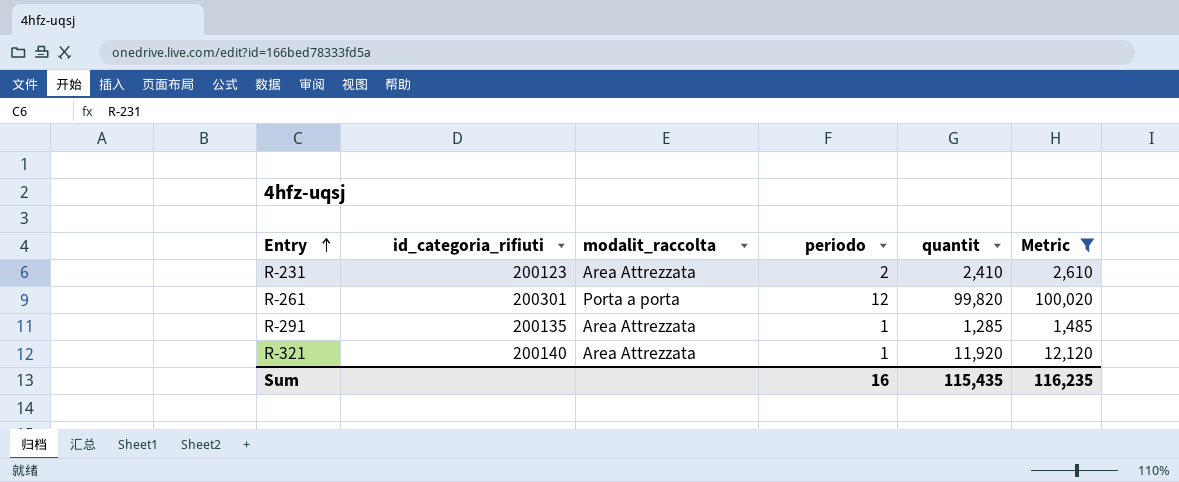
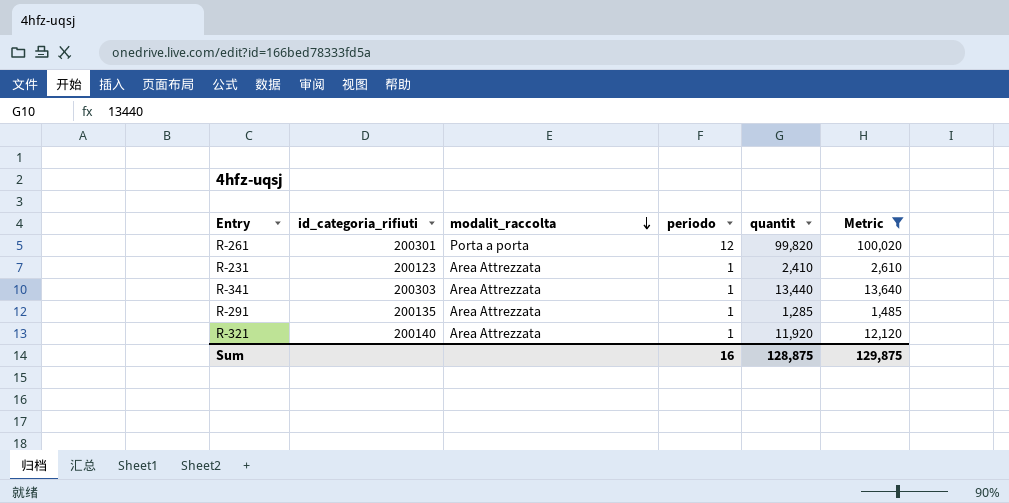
row order: Entry ascending -> modalit_raccolta descending
R-231 | periodo: 2 -> 1
row R-341: none -> 200303 | Area Attrezzata | 1 | 13,440 | 13,640
Sum | quantit: 115,435 -> 128,875
Sum | Metric: 116,235 -> 129,875

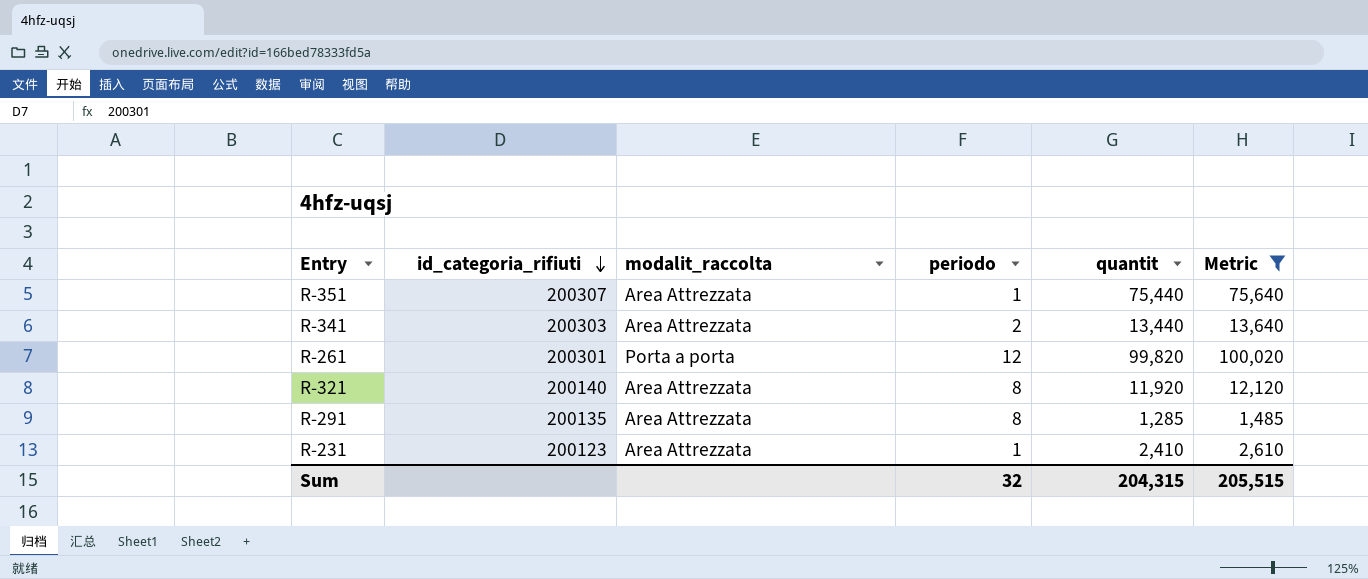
row order: modalit_raccolta descending -> id_categoria_rifiuti descending
row R-351: none -> 200307 | Area Attrezzata | 1 | 75,440 | 75,640
R-341 | periodo: 1 -> 2
R-321 | periodo: 1 -> 8
R-291 | periodo: 1 -> 8
Sum | periodo: 16 -> 32
Sum | quantit: 128,875 -> 204,315
Sum | Metric: 129,875 -> 205,515

